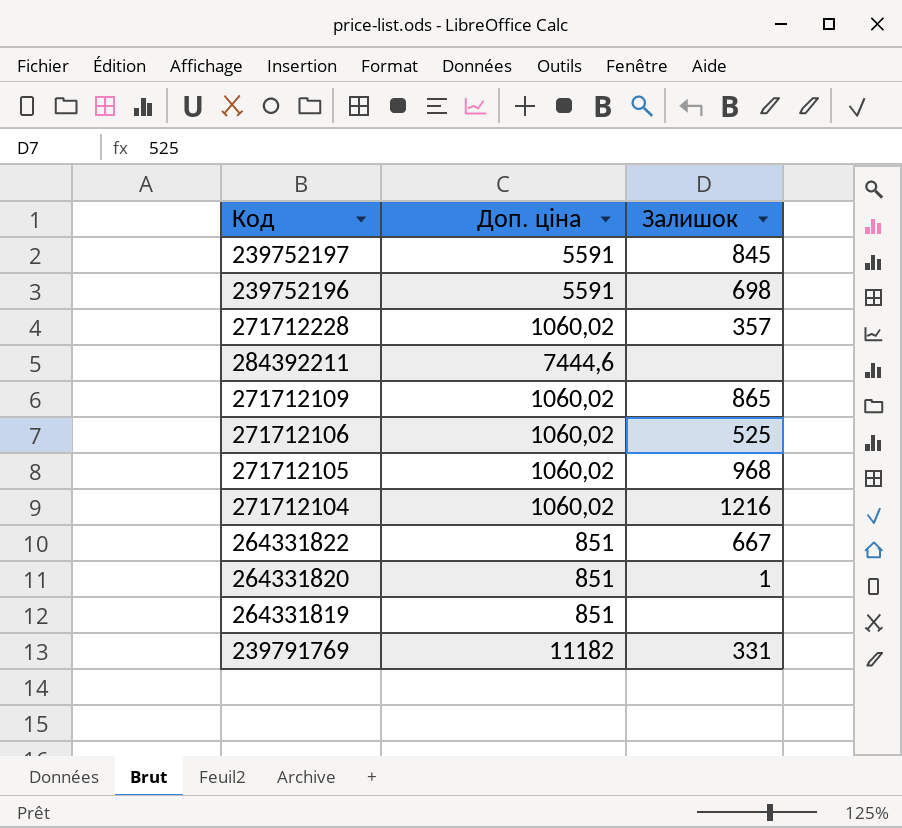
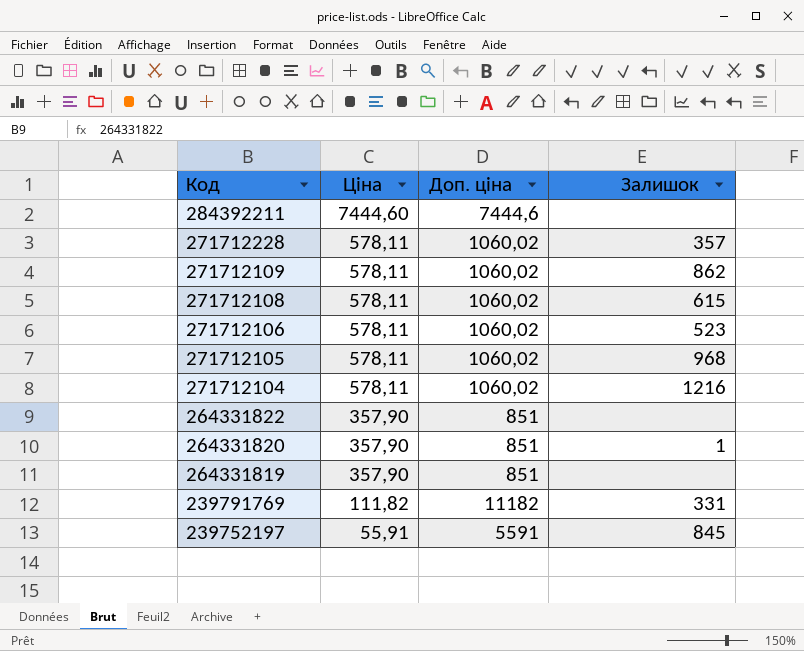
row order: none -> Код descending
column Ціна | position: none -> 2
row 239752196: 5591 | 698 -> none
271712109 | Залишок: 865 -> 862
row 271712108: none -> 578,11 | 1060,02 | 615
271712106 | Залишок: 525 -> 523
264331822 | Залишок: 667 -> none

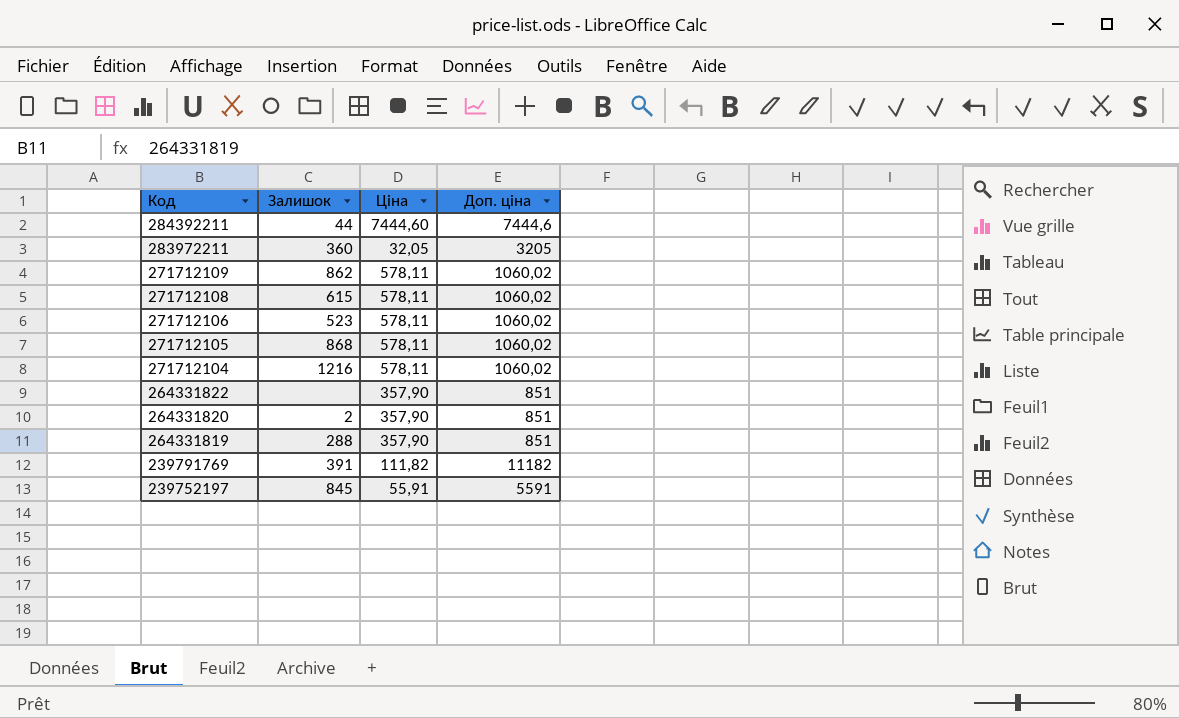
column Залишок | position: 4 -> 2
row 271712228: 578,11 | 1060,02 | 357 -> none
284392211 | Залишок: none -> 44
row 283972211: none -> 360 | 32,05 | 3205
271712105 | Залишок: 968 -> 868
264331820 | Залишок: 1 -> 2
264331819 | Залишок: none -> 288
239791769 | Залишок: 331 -> 391

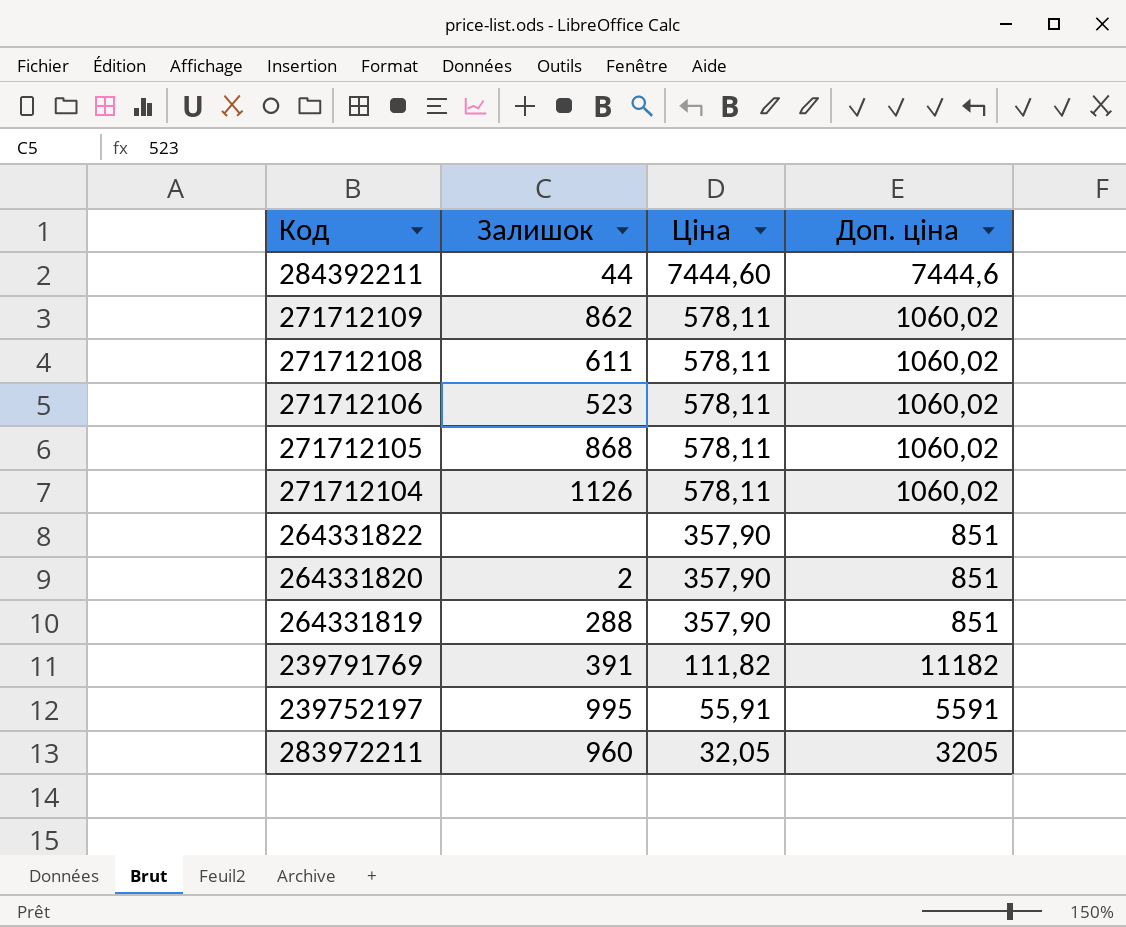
row order: Код descending -> Ціна descending
271712108 | Залишок: 615 -> 611
271712104 | Залишок: 1216 -> 1126
239752197 | Залишок: 845 -> 995
283972211 | Залишок: 360 -> 960

